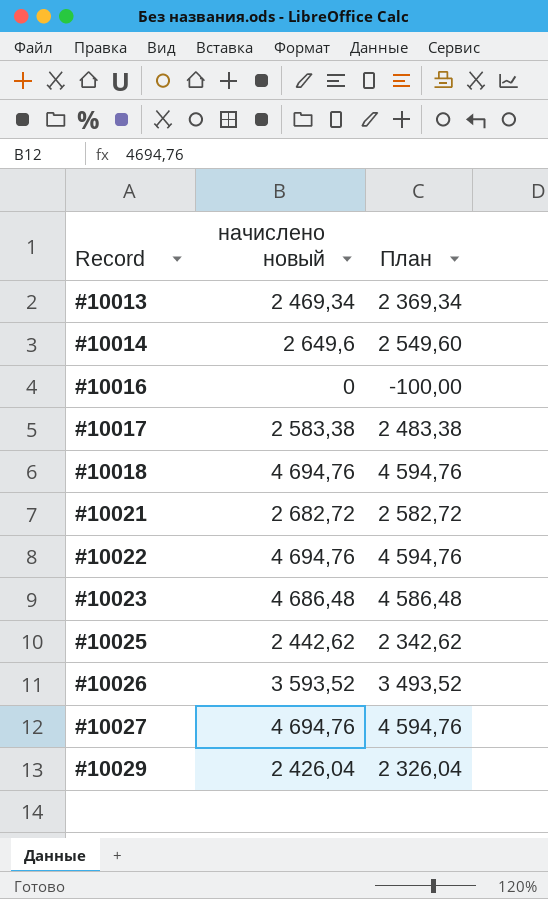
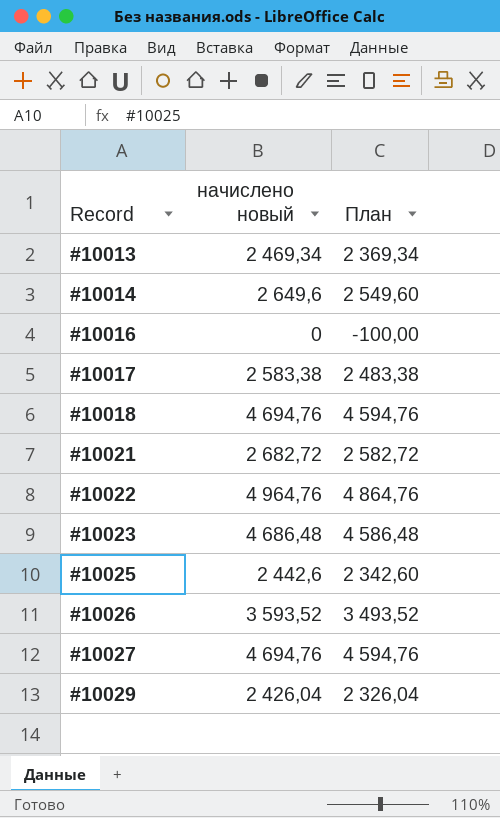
#10022 | начислено новый: 4 694,76 -> 4 964,76
#10022 | План: 4 594,76 -> 4 864,76
#10025 | начислено новый: 2 442,62 -> 2 442,6
#10025 | План: 2 342,62 -> 2 342,60

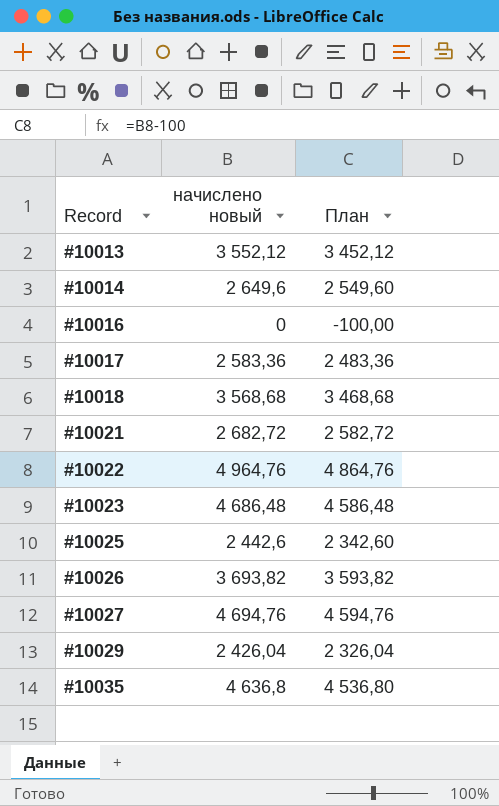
#10013 | начислено новый: 2 469,34 -> 3 552,12
#10013 | План: 2 369,34 -> 3 452,12
#10017 | начислено новый: 2 583,38 -> 2 583,36
#10017 | План: 2 483,38 -> 2 483,36
#10018 | начислено новый: 4 694,76 -> 3 568,68
#10018 | План: 4 594,76 -> 3 468,68
#10026 | начислено новый: 3 593,52 -> 3 693,82
#10026 | План: 3 493,52 -> 3 593,82
row #10035: none -> 4 636,8 | 4 536,80

